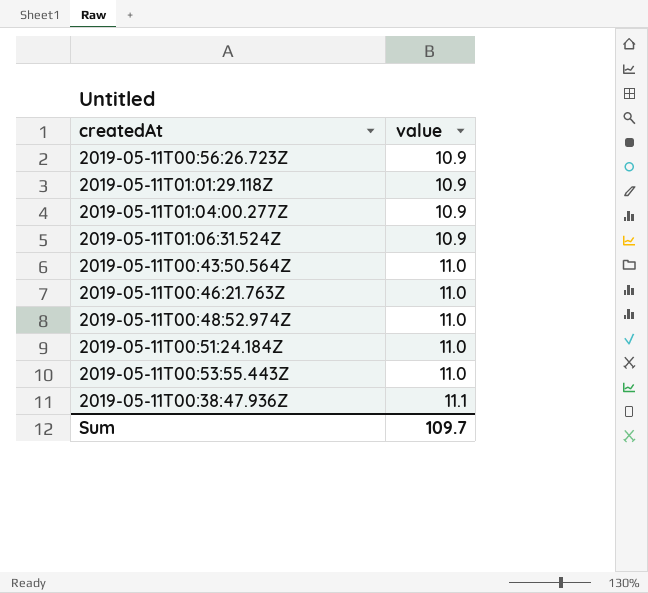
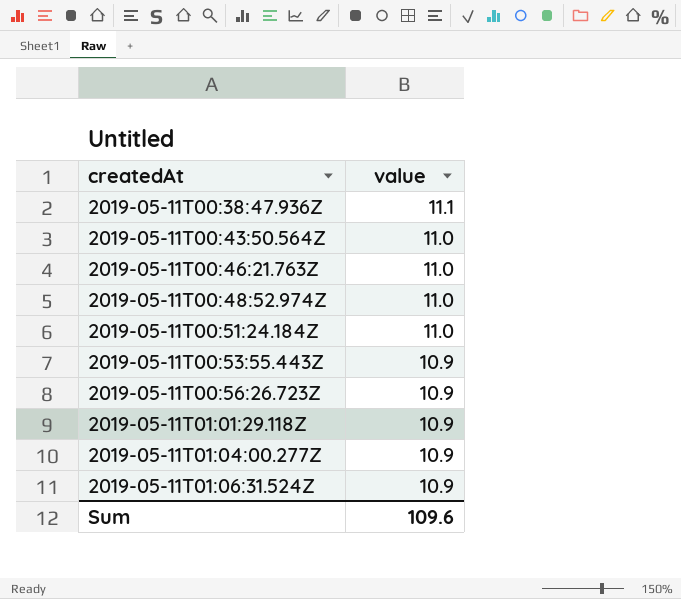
row order: value ascending -> createdAt ascending
2019-05-11T00:53:55.443Z | value: 11.0 -> 10.9
Sum | value: 109.7 -> 109.6

